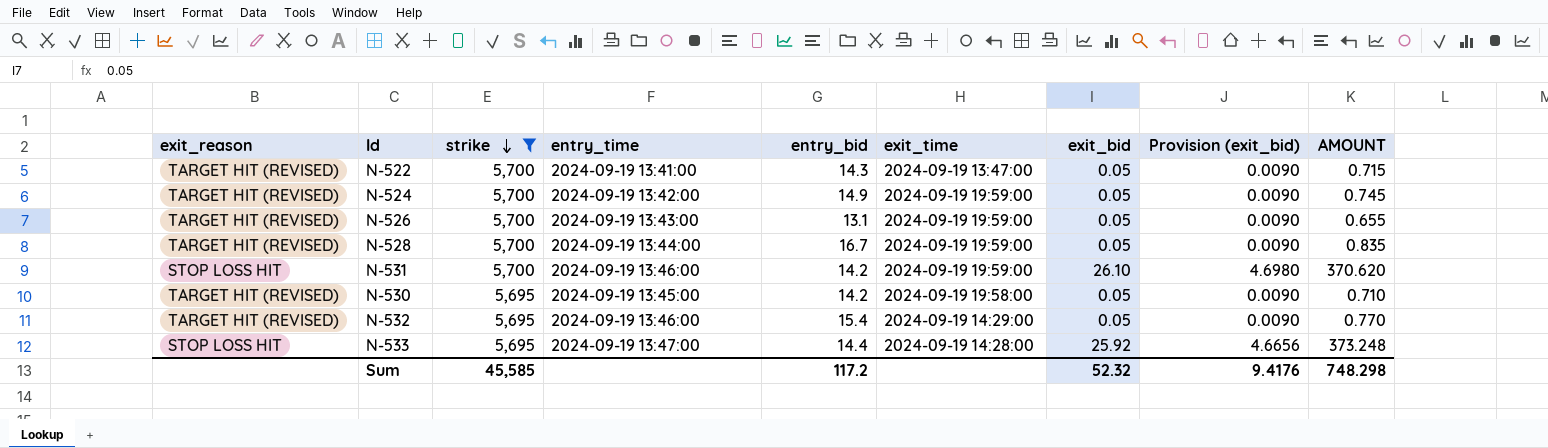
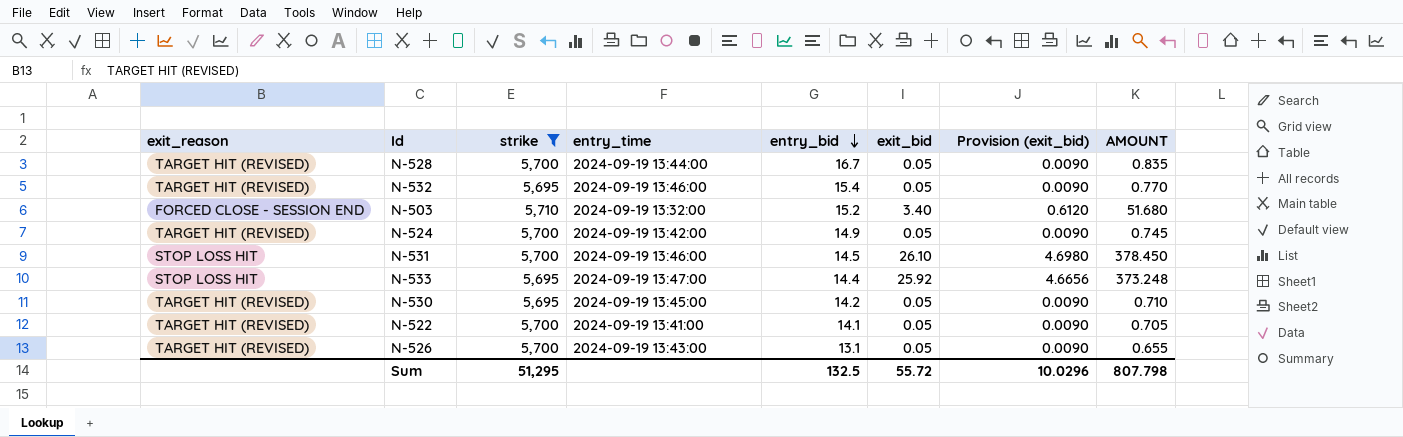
row order: strike descending -> entry_bid descending
column exit_time | position: 6 -> none
row N-503: none -> FORCED CLOSE - SESSION END | 5,710 | 2024-09-19 13:32:00 | 15.2 | 3.40 | 0.6120 | 51.680
N-531 | entry_bid: 14.2 -> 14.5
N-531 | AMOUNT: 370.620 -> 378.450
N-522 | entry_bid: 14.3 -> 14.1
N-522 | AMOUNT: 0.715 -> 0.705
Sum | strike: 45,585 -> 51,295
Sum | entry_bid: 117.2 -> 132.5
Sum | exit_bid: 52.32 -> 55.72
Sum | Provision (exit_bid): 9.4176 -> 10.0296
Sum | AMOUNT: 748.298 -> 807.798

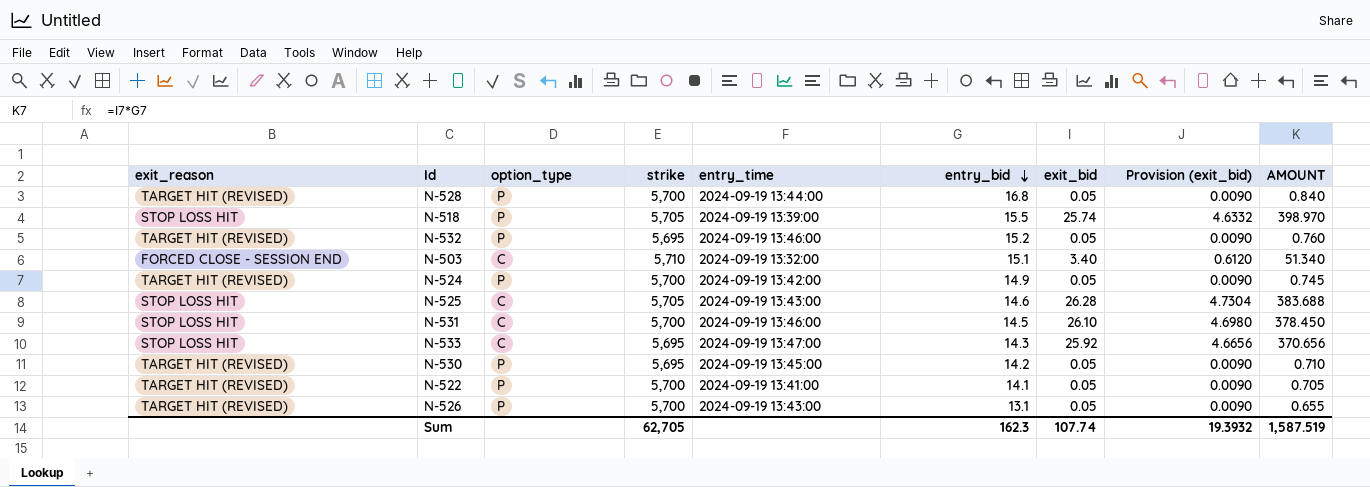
filter: strike != 5,705 -> none
column option_type | position: none -> 3
N-528 | entry_bid: 16.7 -> 16.8
N-528 | AMOUNT: 0.835 -> 0.840
N-532 | entry_bid: 15.4 -> 15.2
N-532 | AMOUNT: 0.770 -> 0.760
N-503 | entry_bid: 15.2 -> 15.1
N-503 | AMOUNT: 51.680 -> 51.340
N-533 | entry_bid: 14.4 -> 14.3
N-533 | AMOUNT: 373.248 -> 370.656
Sum | strike: 51,295 -> 62,705
Sum | entry_bid: 132.5 -> 162.3
Sum | exit_bid: 55.72 -> 107.74
Sum | Provision (exit_bid): 10.0296 -> 19.3932
Sum | AMOUNT: 807.798 -> 1,587.519

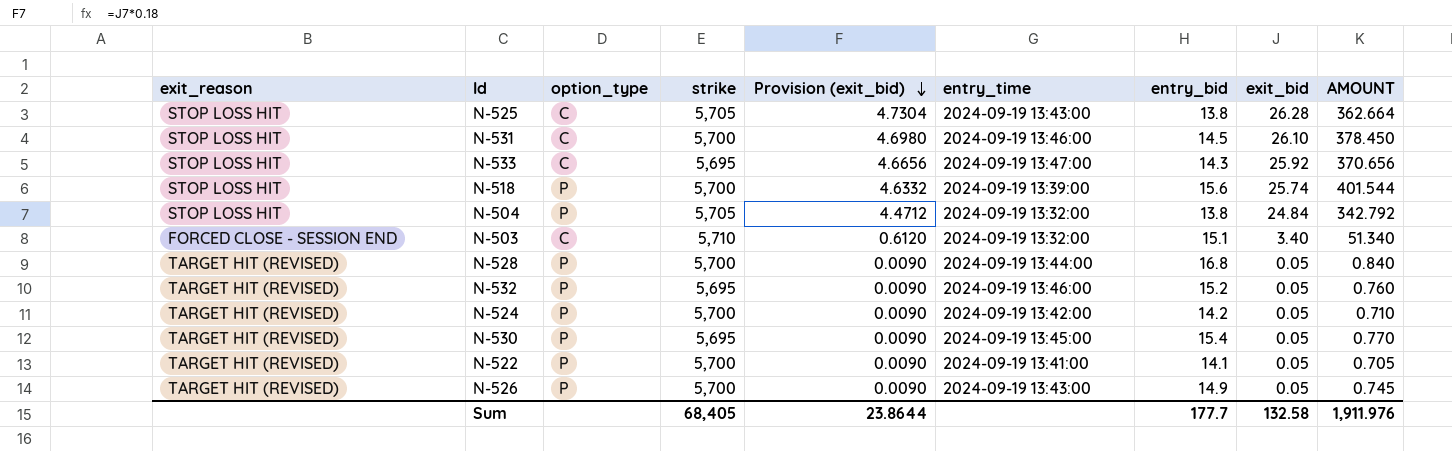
row order: entry_bid descending -> Provision (exit_bid) descending
column Provision (exit_bid) | position: 8 -> 5
N-525 | entry_bid: 14.6 -> 13.8
N-525 | AMOUNT: 383.688 -> 362.664
N-518 | strike: 5,705 -> 5,700
N-518 | entry_bid: 15.5 -> 15.6
N-518 | AMOUNT: 398.970 -> 401.544
row N-504: none -> STOP LOSS HIT | P | 5,705 | 4.4712 | 2024-09-19 13:32:00 | 13.8 | 24.84 | 342.792
N-524 | entry_bid: 14.9 -> 14.2
N-524 | AMOUNT: 0.745 -> 0.710
N-530 | entry_bid: 14.2 -> 15.4
N-530 | AMOUNT: 0.710 -> 0.770
N-526 | entry_bid: 13.1 -> 14.9
N-526 | AMOUNT: 0.655 -> 0.745
Sum | strike: 62,705 -> 68,405
Sum | Provision (exit_bid): 19.3932 -> 23.8644
Sum | entry_bid: 162.3 -> 177.7
Sum | exit_bid: 107.74 -> 132.58
Sum | AMOUNT: 1,587.519 -> 1,911.976

